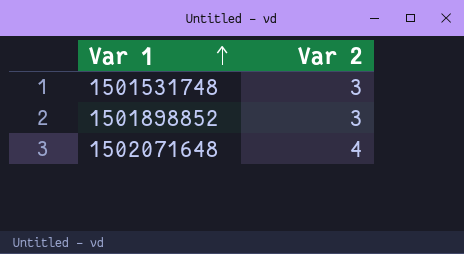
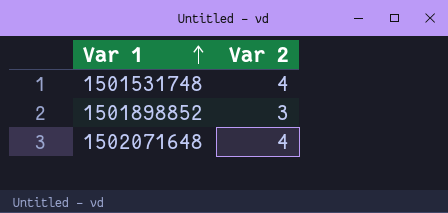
1501531748 | Var 2: 3 -> 4

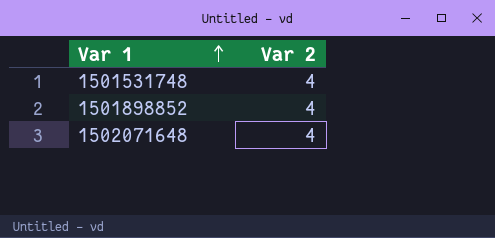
1501898852 | Var 2: 3 -> 4

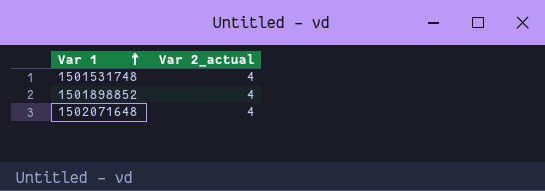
column name: Var 2 -> Var 2_actual

